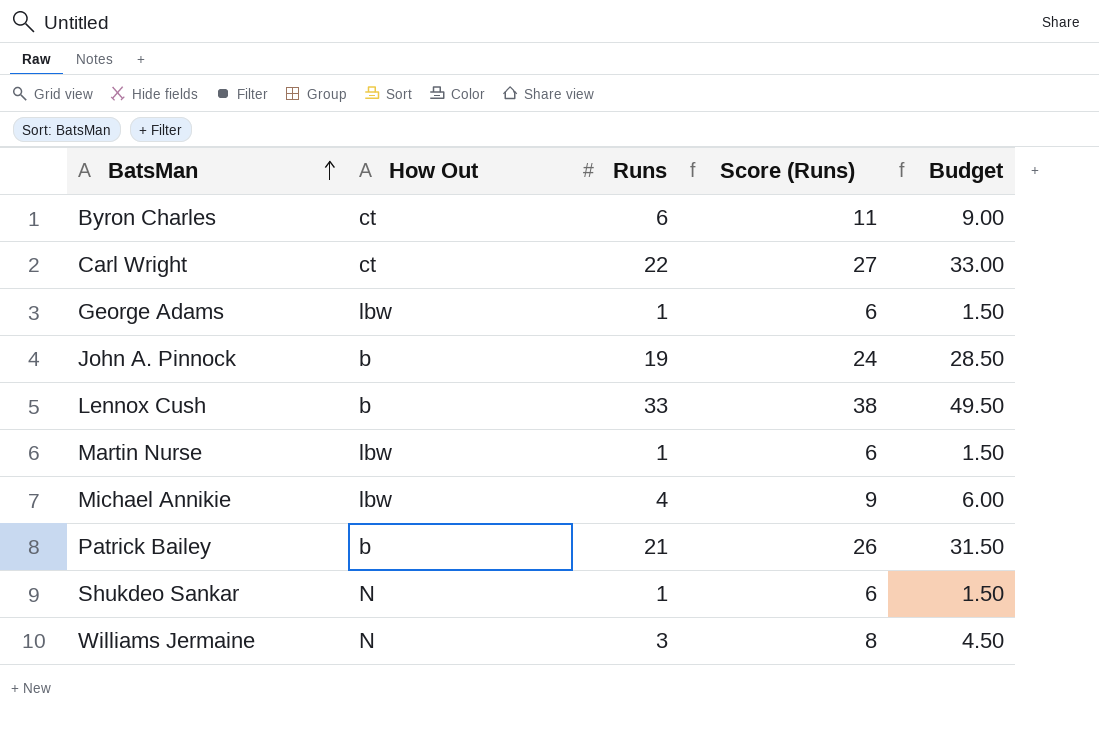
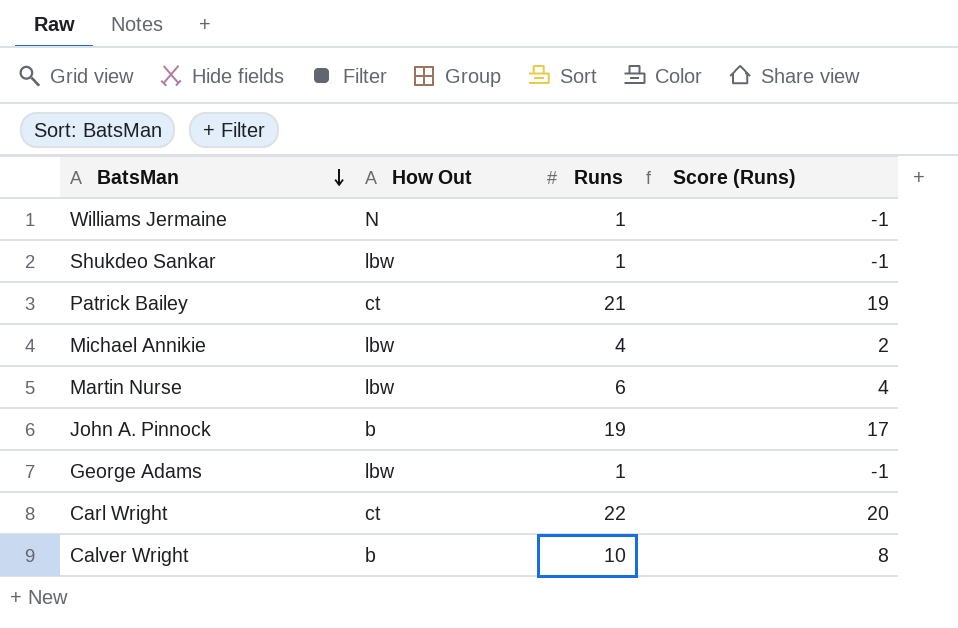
row order: BatsMan ascending -> BatsMan descending
column Budget | formula: [Runs] * 1.5 -> none
column Score (Runs) | formula: [Runs] + 5 -> [Runs] - 2
row Byron Charles: ct | 6 | 11 | 9.00 -> none
row Lennox Cush: b | 33 | 38 | 49.50 -> none
Williams Jermaine | Runs: 3 -> 1
Shukdeo Sankar | How Out: N -> lbw
Patrick Bailey | How Out: b -> ct
Martin Nurse | Runs: 1 -> 6
row Calver Wright: none -> b | 10 | 8

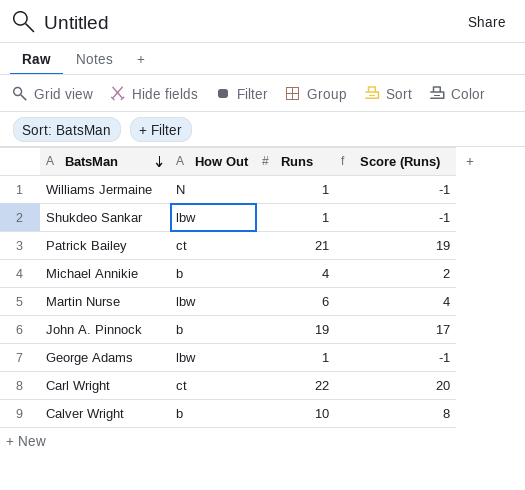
Michael Annikie | How Out: lbw -> b

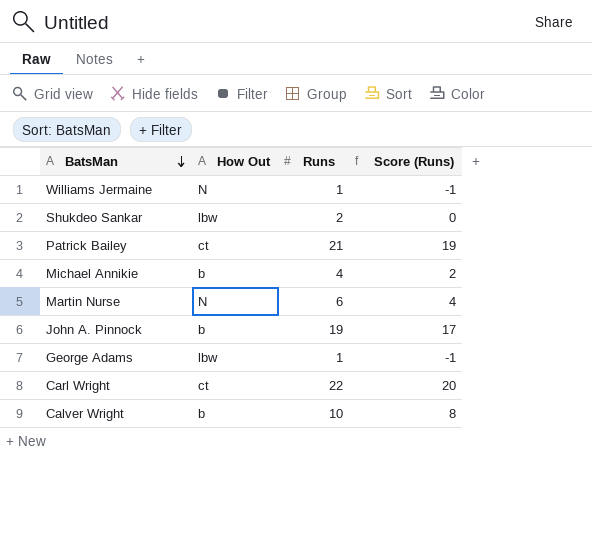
Shukdeo Sankar | Runs: 1 -> 2
Shukdeo Sankar | Score (Runs): -1 -> 0
Martin Nurse | How Out: lbw -> N

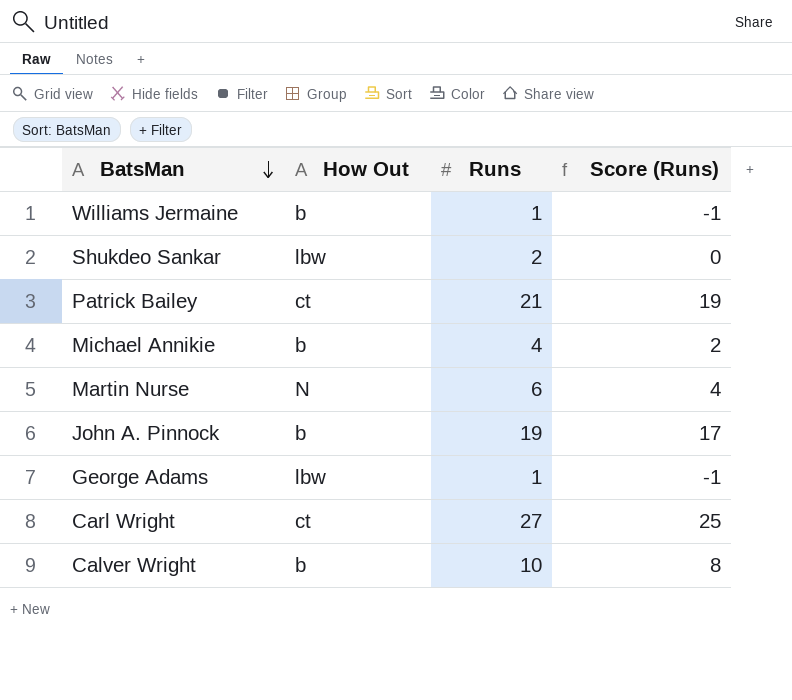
Williams Jermaine | How Out: N -> b
Carl Wright | Runs: 22 -> 27
Carl Wright | Score (Runs): 20 -> 25

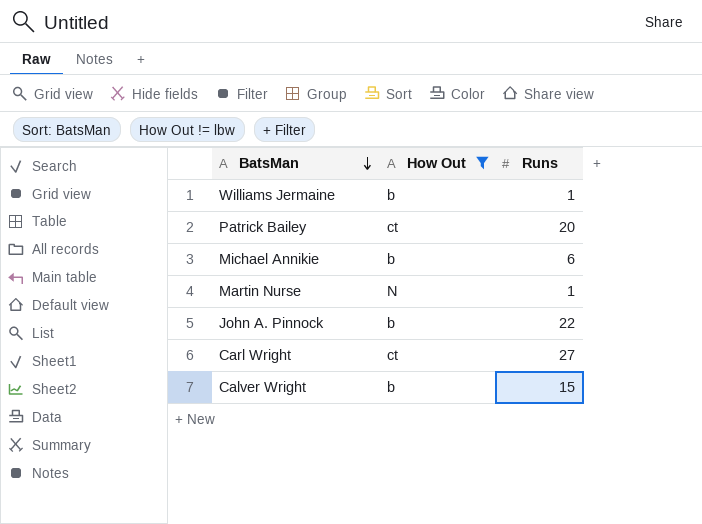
filter: none -> How Out != lbw
column Score (Runs) | formula: [Runs] - 2 -> none
Patrick Bailey | Runs: 21 -> 20
Michael Annikie | Runs: 4 -> 6
Martin Nurse | Runs: 6 -> 1
John A. Pinnock | Runs: 19 -> 22
Calver Wright | Runs: 10 -> 15

